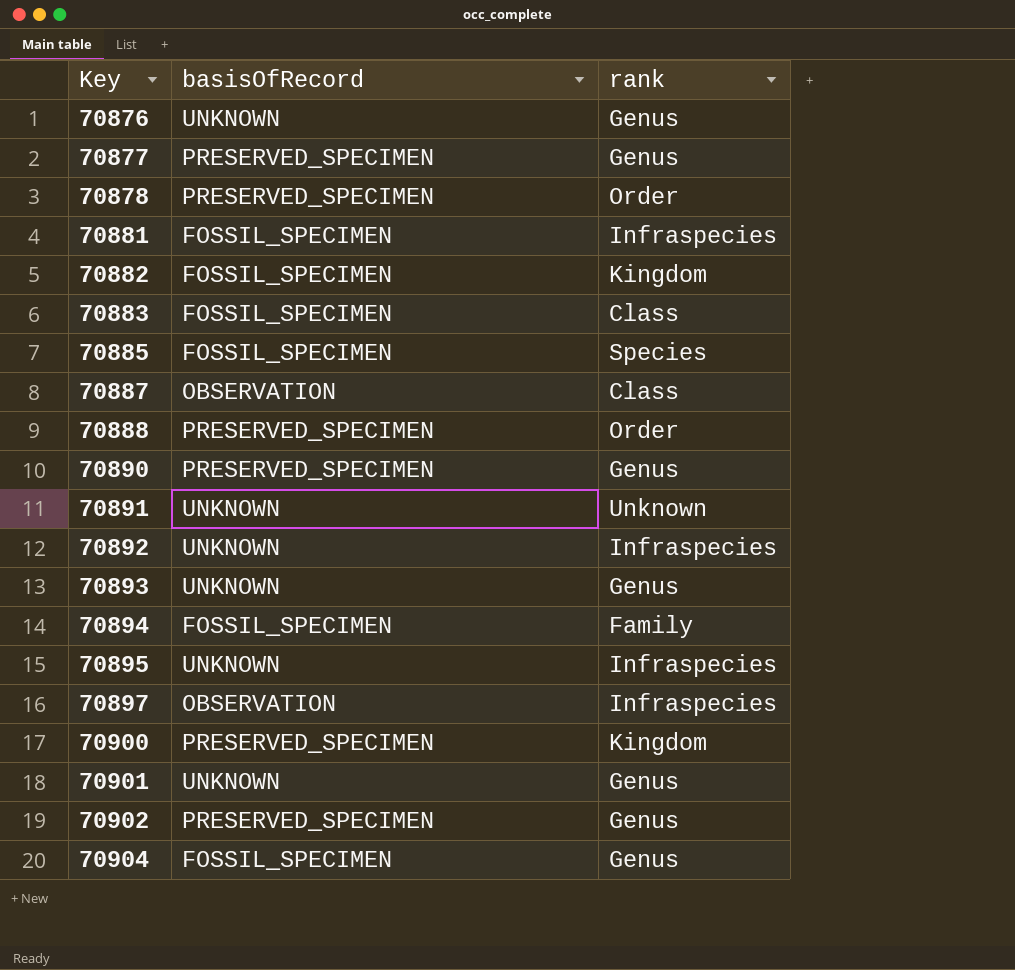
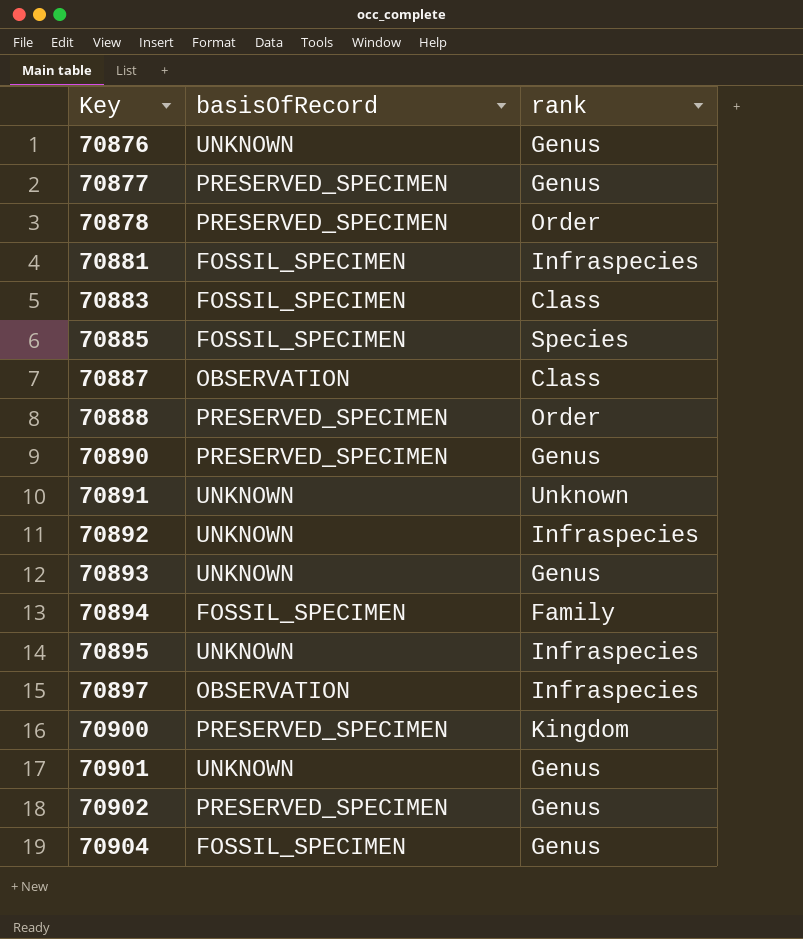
row 70882: FOSSIL_SPECIMEN | Kingdom -> none

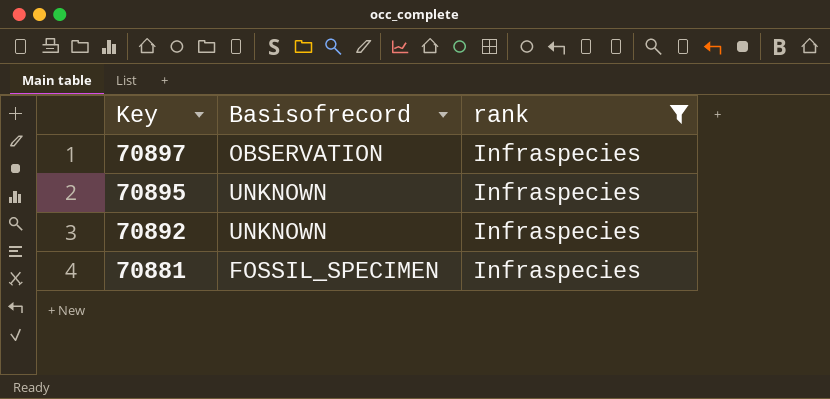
filter: none -> rank = Infraspecies
row order: Key ascending -> Key descending
column name: basisOfRecord -> Basisofrecord

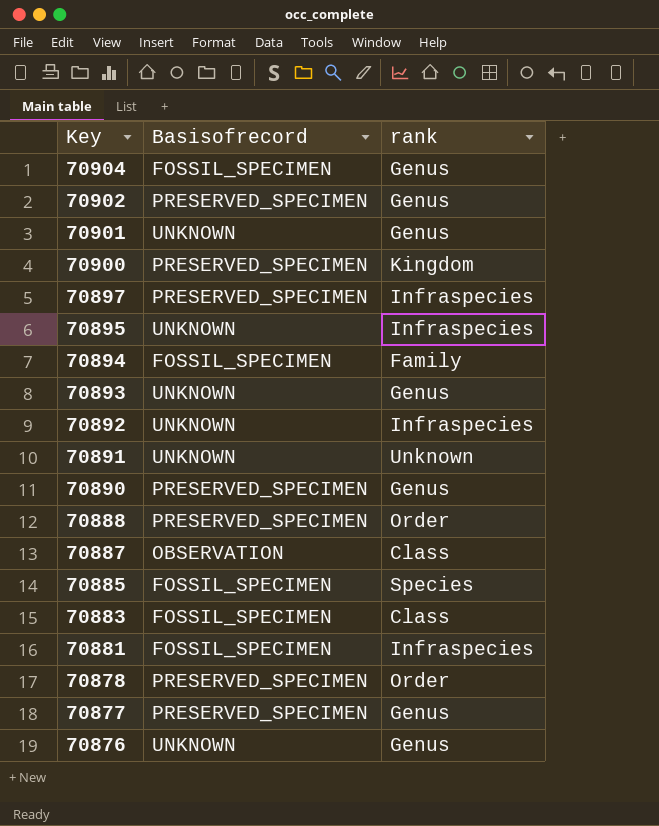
filter: rank = Infraspecies -> none
70897 | Basisofrecord: OBSERVATION -> PRESERVED_SPECIMEN

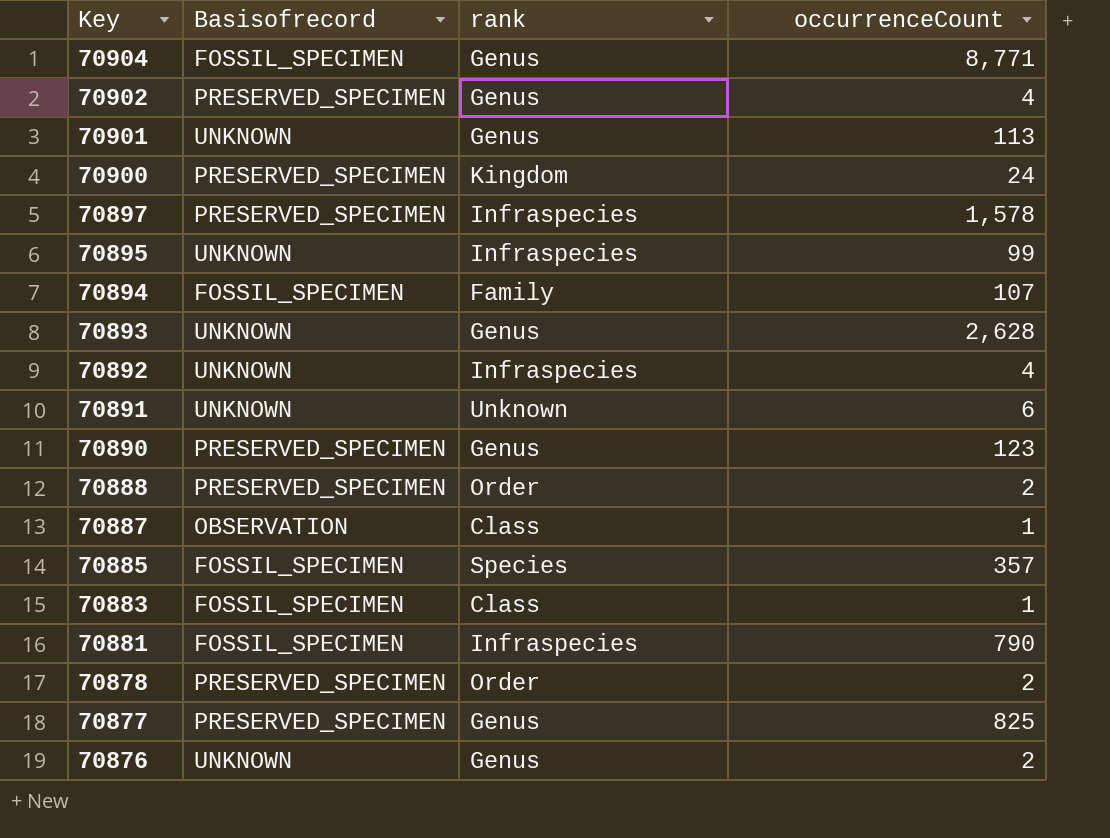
column occurrenceCount | position: none -> 4

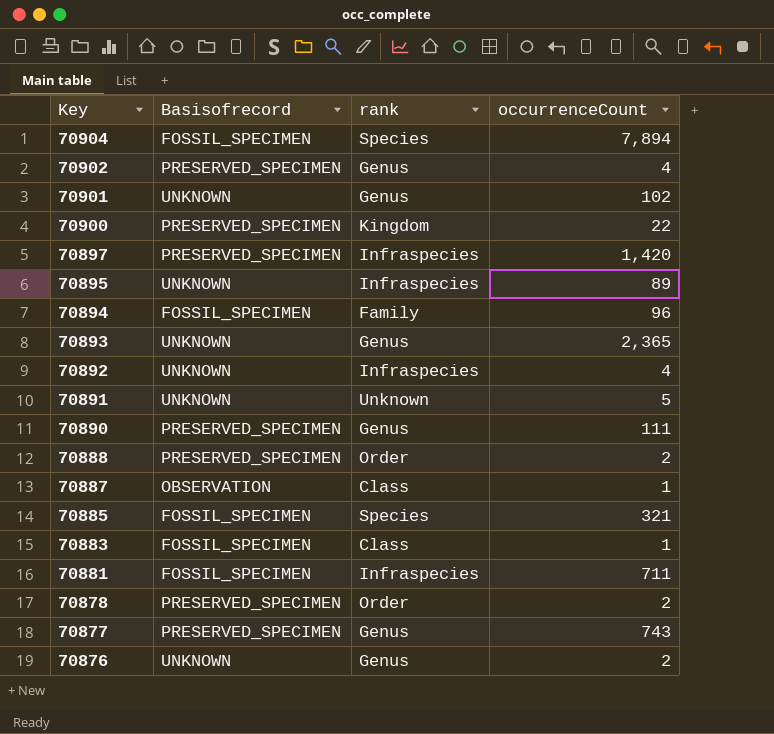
70904 | rank: Genus -> Species
70904 | occurrenceCount: 8,771 -> 7,894
70901 | occurrenceCount: 113 -> 102
70900 | occurrenceCount: 24 -> 22
70897 | occurrenceCount: 1,578 -> 1,420
70895 | occurrenceCount: 99 -> 89
70894 | occurrenceCount: 107 -> 96
70893 | occurrenceCount: 2,628 -> 2,365
70891 | occurrenceCount: 6 -> 5
70890 | occurrenceCount: 123 -> 111
70885 | occurrenceCount: 357 -> 321
70881 | occurrenceCount: 790 -> 711
70877 | occurrenceCount: 825 -> 743

